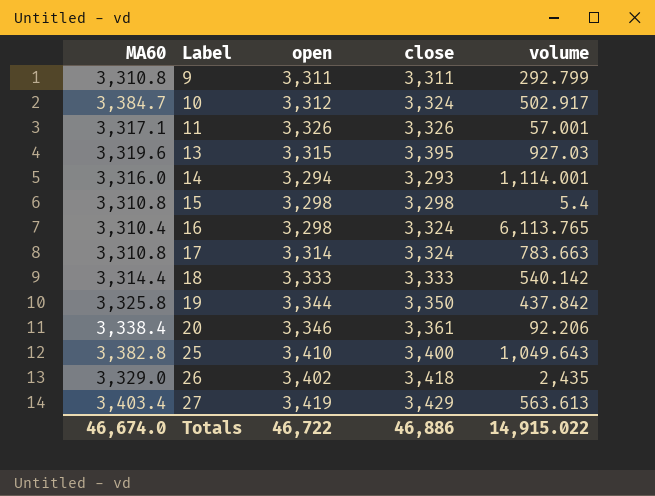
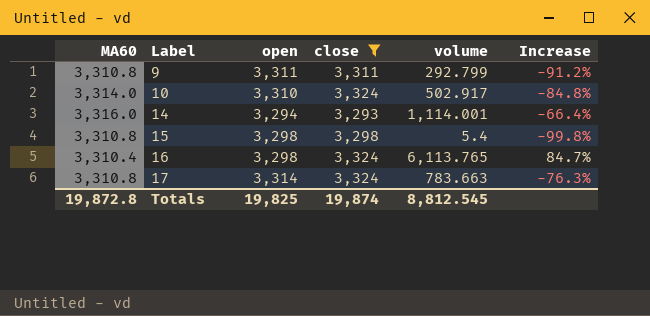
filter: none -> close <= 3,324
column Increase | formula: none -> ([volume] - [MA60]) / [MA60]
10 | MA60: 3,384.7 -> 3,314.0
10 | open: 3,312 -> 3,310
Totals | MA60: 46,674.0 -> 19,872.8
Totals | open: 46,722 -> 19,825
Totals | close: 46,886 -> 19,874
Totals | volume: 14,915.022 -> 8,812.545

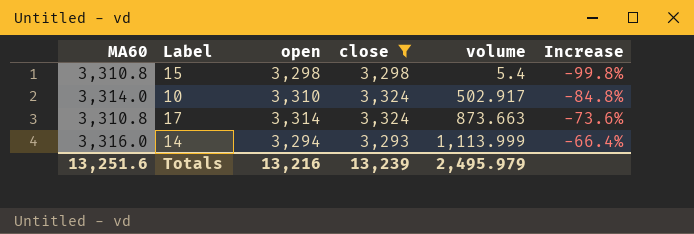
row order: Label ascending -> volume ascending
row 9: 3,310.8 | 3,311 | 3,311 | 292.799 | -91.2% -> none
row 16: 3,310.4 | 3,298 | 3,324 | 6,113.765 | 84.7% -> none
17 | volume: 783.663 -> 873.663
17 | Increase: -76.3% -> -73.6%
14 | volume: 1,114.001 -> 1,113.999
Totals | MA60: 19,872.8 -> 13,251.6
Totals | open: 19,825 -> 13,216
Totals | close: 19,874 -> 13,239
Totals | volume: 8,812.545 -> 2,495.979

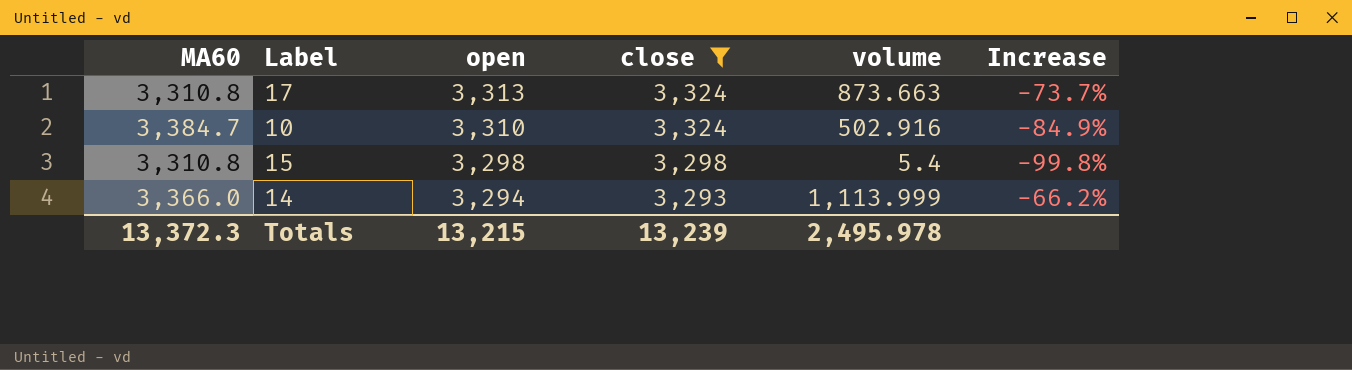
row order: volume ascending -> open descending
column Increase | formula: ([volume] - [MA60]) / [MA60] -> ([volume] - [close]) / [close]
17 | open: 3,314 -> 3,313
10 | MA60: 3,314.0 -> 3,384.7
10 | volume: 502.917 -> 502.916
14 | MA60: 3,316.0 -> 3,366.0
Totals | MA60: 13,251.6 -> 13,372.3
Totals | open: 13,216 -> 13,215
Totals | volume: 2,495.979 -> 2,495.978

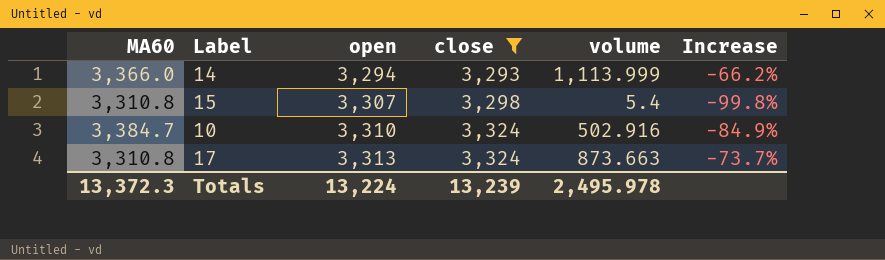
row order: open descending -> open ascending
15 | open: 3,298 -> 3,307
Totals | open: 13,215 -> 13,224

